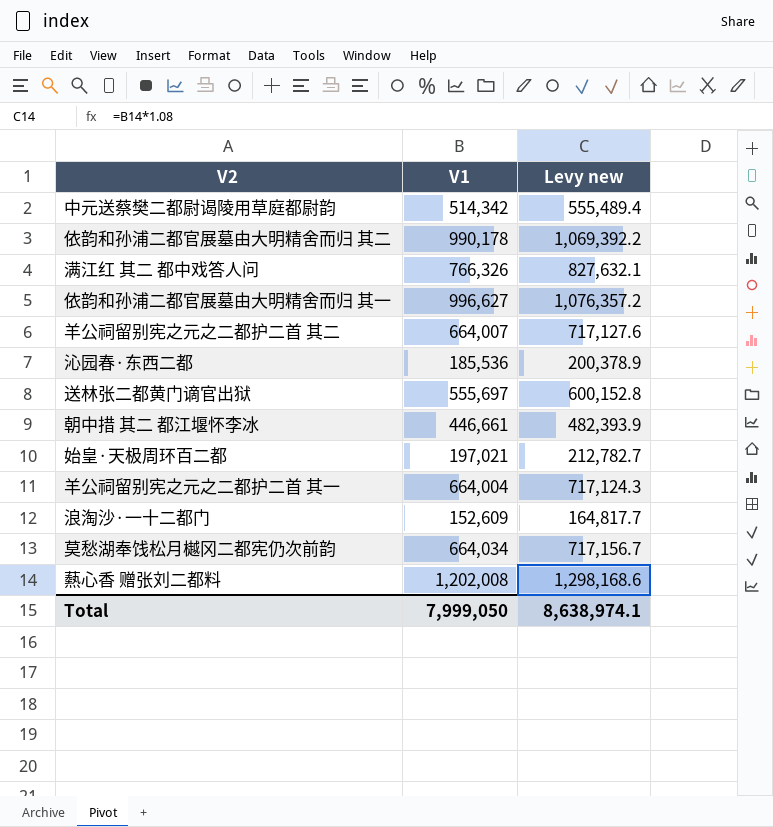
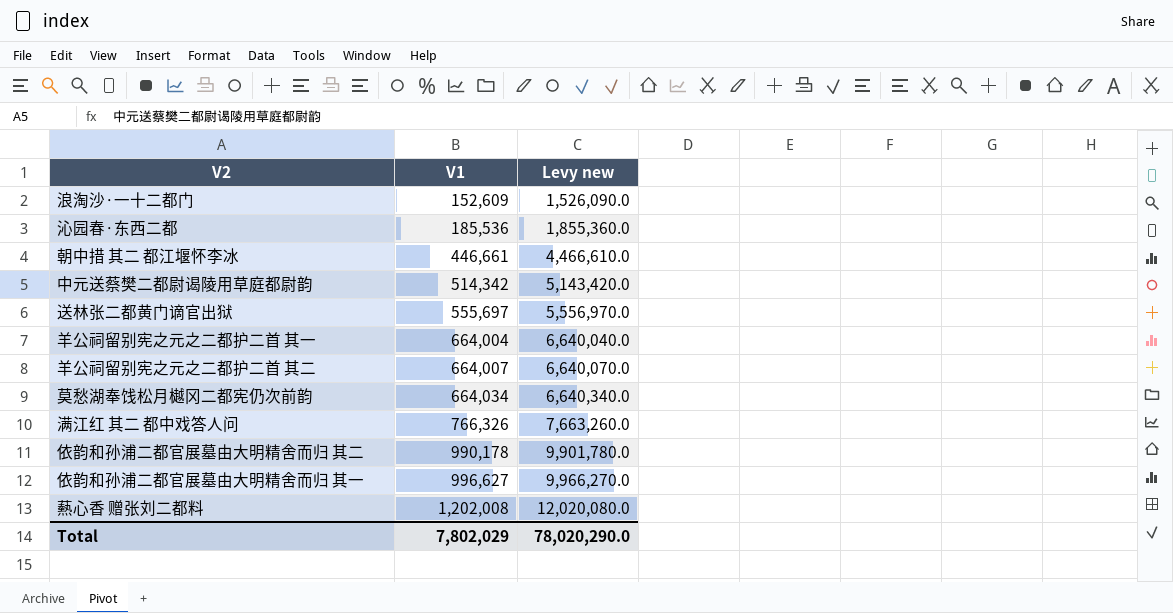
row order: none -> V1 ascending
column Levy new | formula: [V1] * 1.08 -> [V1] * 10
row 始皇·天极周环百二都: 197,021 | 212,782.7 -> none
Total | V1: 7,999,050 -> 7,802,029
Total | Levy new: 8,638,974.1 -> 78,020,290.0

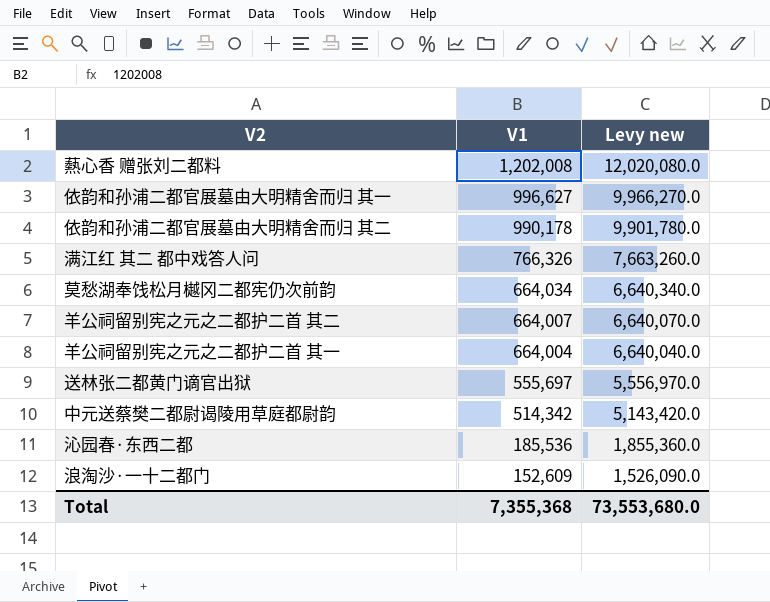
row order: V1 ascending -> V1 descending
row 朝中措 其二 都江堰怀李冰: 446,661 | 4,466,610.0 -> none
Total | V1: 7,802,029 -> 7,355,368
Total | Levy new: 78,020,290.0 -> 73,553,680.0

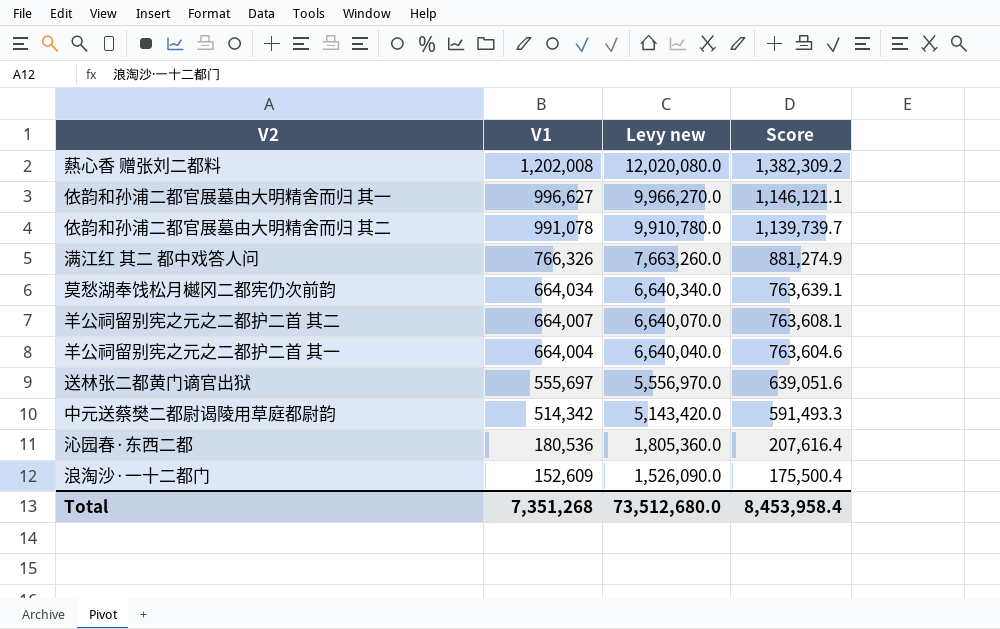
column Score | formula: none -> [V1] * 1.15
依韵和孙浦二都官展墓由大明精舍而归 其二 | V1: 990,178 -> 991,078
依韵和孙浦二都官展墓由大明精舍而归 其二 | Levy new: 9,901,780.0 -> 9,910,780.0
沁园春·东西二都 | V1: 185,536 -> 180,536
沁园春·东西二都 | Levy new: 1,855,360.0 -> 1,805,360.0
Total | V1: 7,355,368 -> 7,351,268
Total | Levy new: 73,553,680.0 -> 73,512,680.0

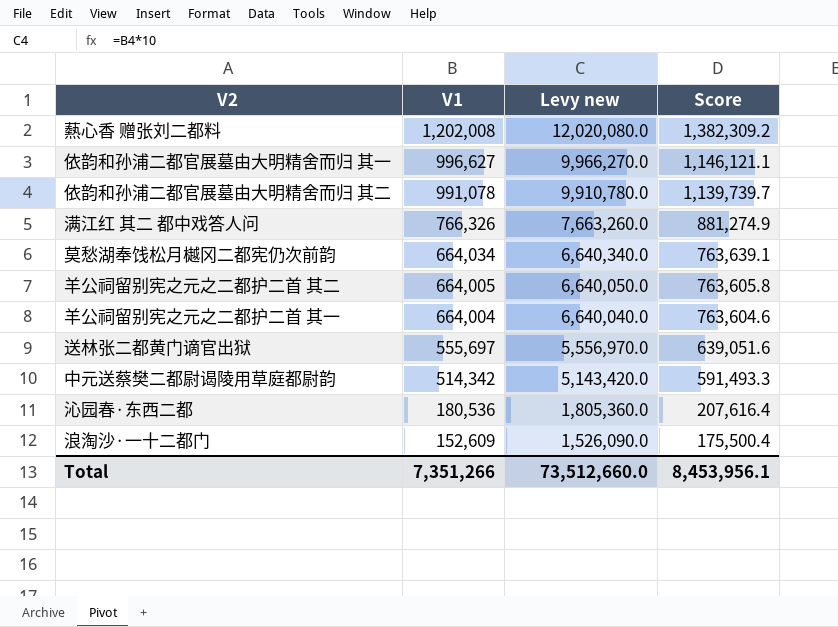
羊公祠留别宪之元之二都护二首 其二 | V1: 664,007 -> 664,005
羊公祠留别宪之元之二都护二首 其二 | Levy new: 6,640,070.0 -> 6,640,050.0
羊公祠留别宪之元之二都护二首 其二 | Score: 763,608.1 -> 763,605.8
Total | V1: 7,351,268 -> 7,351,266
Total | Levy new: 73,512,680.0 -> 73,512,660.0
Total | Score: 8,453,958.4 -> 8,453,956.1

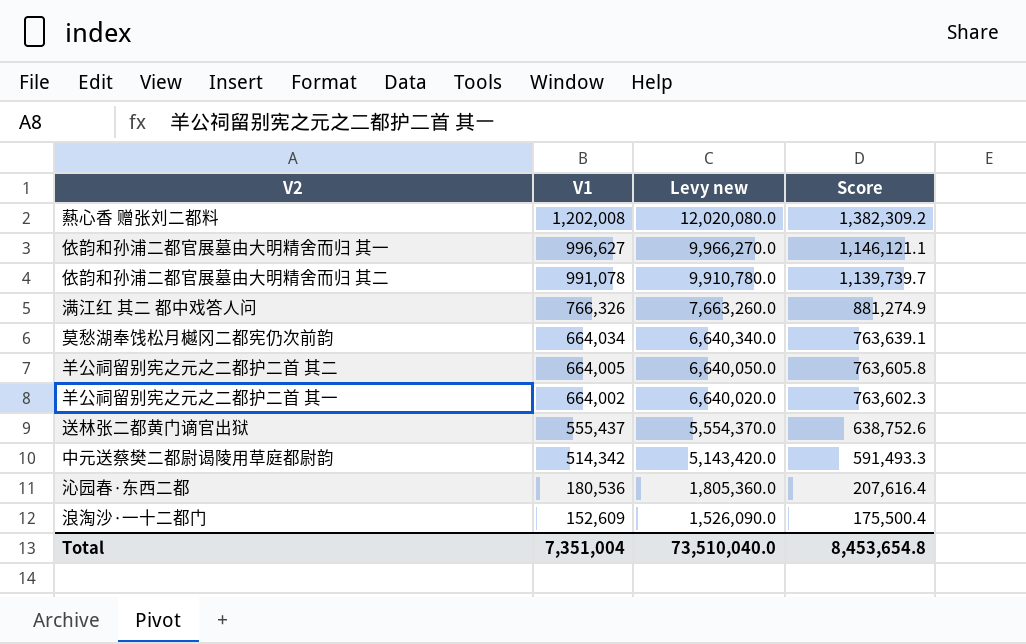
羊公祠留别宪之元之二都护二首 其一 | V1: 664,004 -> 664,002
羊公祠留别宪之元之二都护二首 其一 | Levy new: 6,640,040.0 -> 6,640,020.0
羊公祠留别宪之元之二都护二首 其一 | Score: 763,604.6 -> 763,602.3
送林张二都黄门谪官出狱 | V1: 555,697 -> 555,437
送林张二都黄门谪官出狱 | Levy new: 5,556,970.0 -> 5,554,370.0
送林张二都黄门谪官出狱 | Score: 639,051.6 -> 638,752.6
Total | V1: 7,351,266 -> 7,351,004
Total | Levy new: 73,512,660.0 -> 73,510,040.0
Total | Score: 8,453,956.1 -> 8,453,654.8

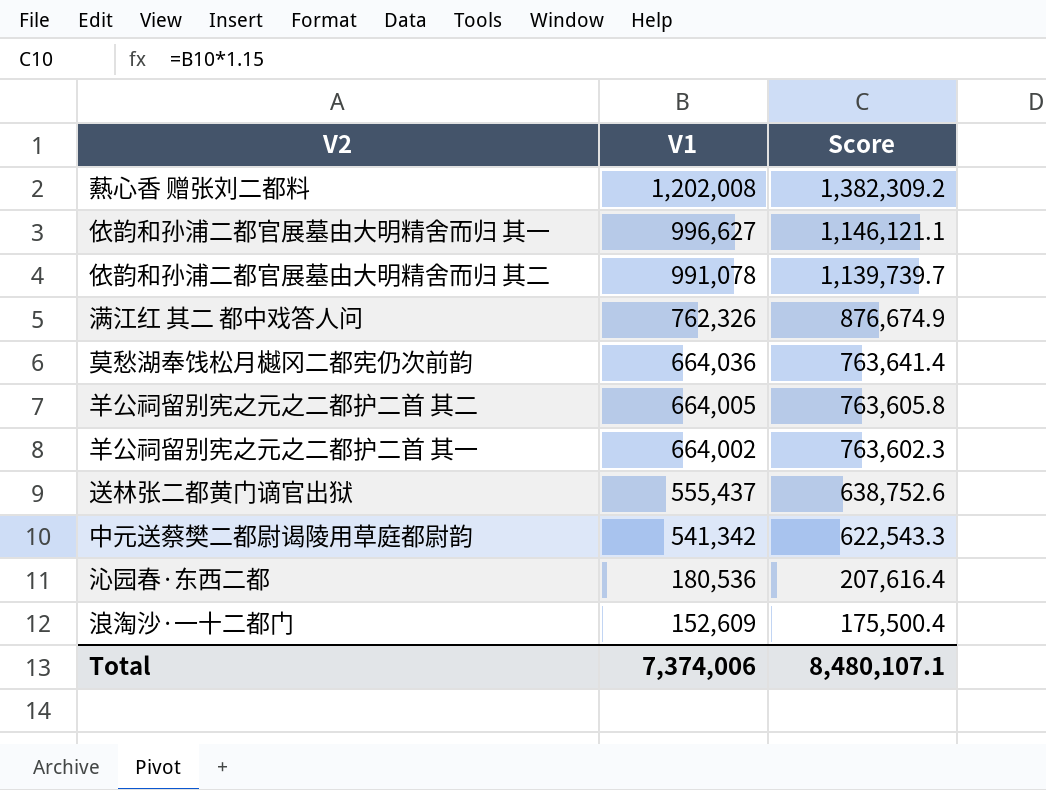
column Levy new | formula: [V1] * 10 -> none
满江红 其二 都中戏答人问 | V1: 766,326 -> 762,326
满江红 其二 都中戏答人问 | Score: 881,274.9 -> 876,674.9
莫愁湖奉饯松月樾冈二都宪仍次前韵 | V1: 664,034 -> 664,036
莫愁湖奉饯松月樾冈二都宪仍次前韵 | Score: 763,639.1 -> 763,641.4
中元送蔡樊二都尉谒陵用草庭都尉韵 | V1: 514,342 -> 541,342
中元送蔡樊二都尉谒陵用草庭都尉韵 | Score: 591,493.3 -> 622,543.3
Total | V1: 7,351,004 -> 7,374,006
Total | Score: 8,453,654.8 -> 8,480,107.1

